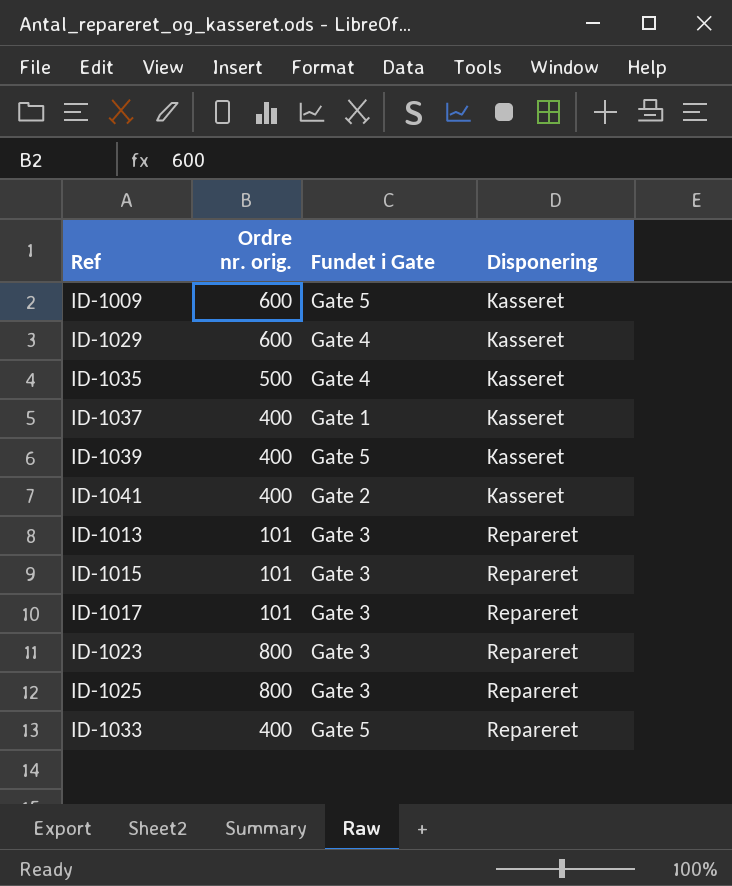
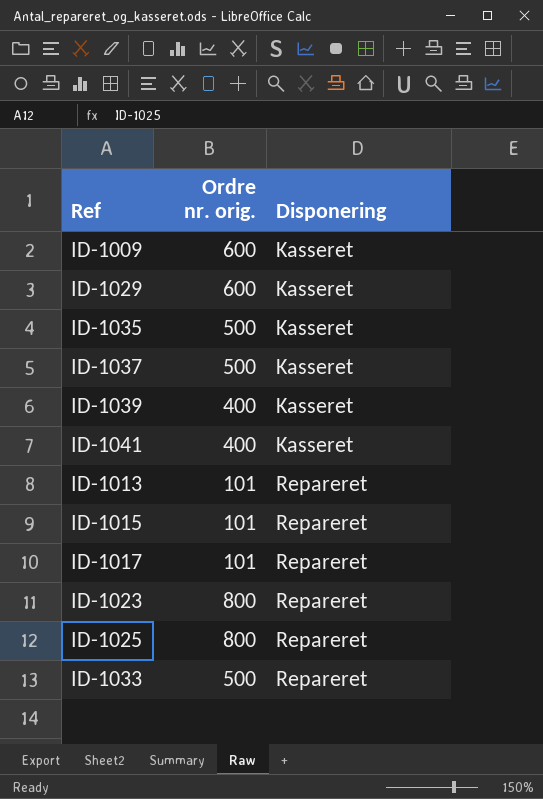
column Fundet i Gate | position: 3 -> none
ID-1037 | Ordre nr. orig.: 400 -> 500
ID-1033 | Ordre nr. orig.: 400 -> 500

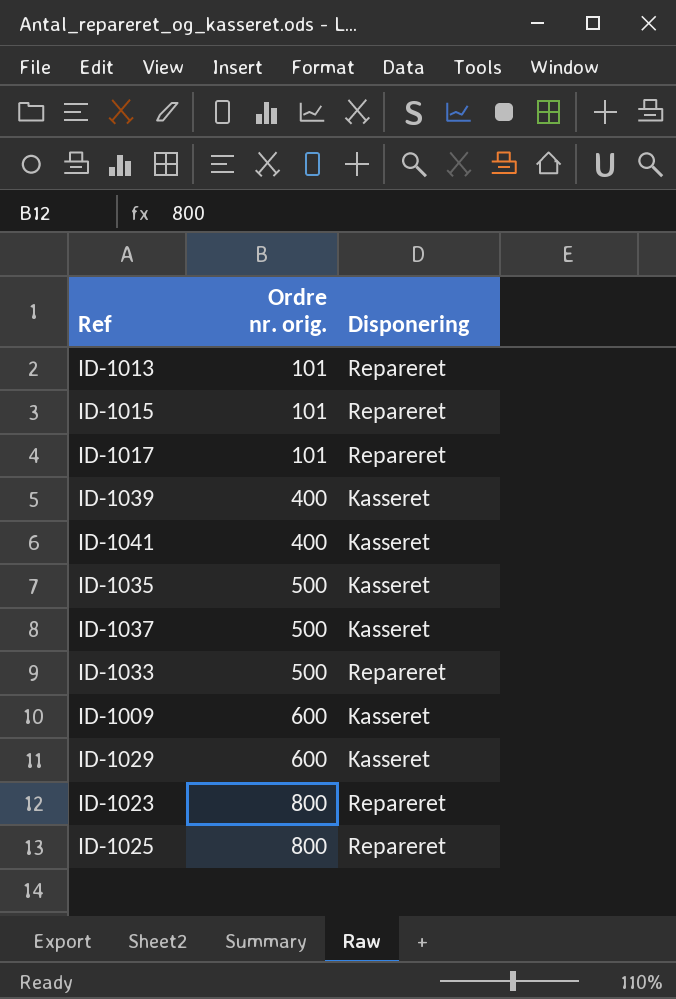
row order: Disponering ascending -> Ordre nr. orig. ascending

